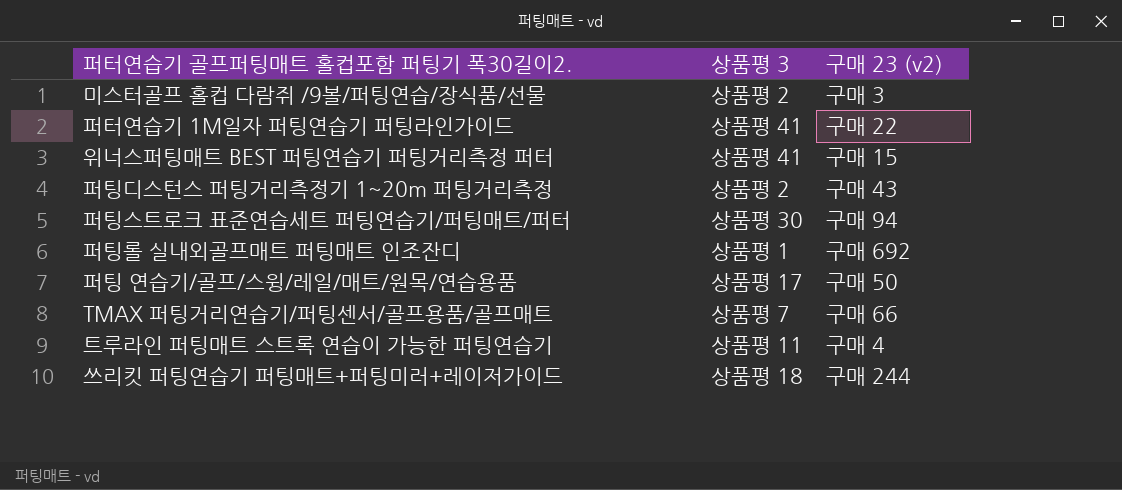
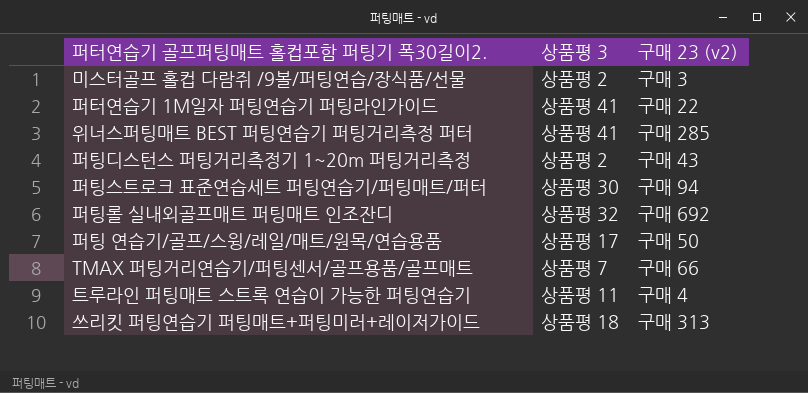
위너스퍼팅매트 BEST 퍼팅연습기 퍼팅거리측정 퍼터 | 구매 23 (v2): 구매 15 -> 구매 285
퍼팅롤 실내외골프매트 퍼팅매트 인조잔디 | 상품평 3: 상품평 1 -> 상품평 32
쓰리킷 퍼팅연습기 퍼팅매트+퍼팅미러+레이저가이드 | 구매 23 (v2): 구매 244 -> 구매 313

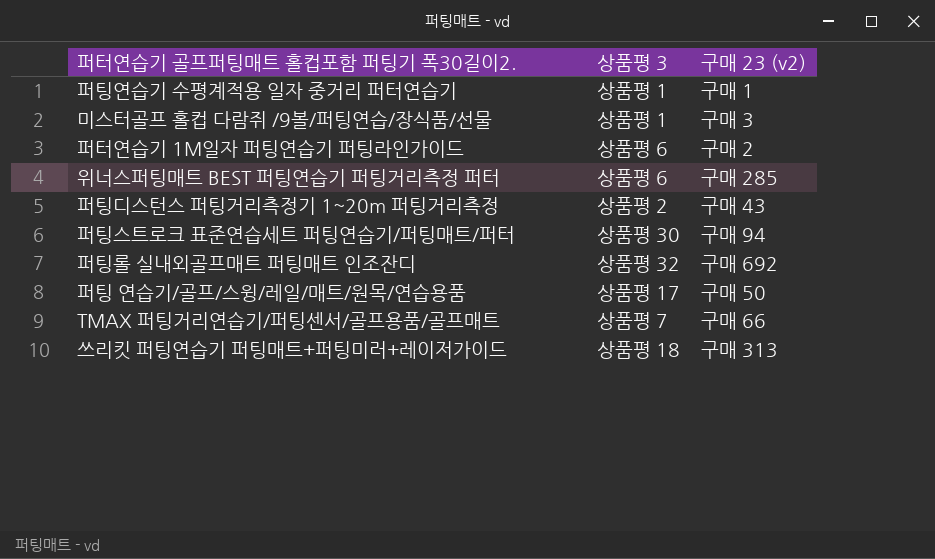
row 트루라인 퍼팅매트 스트록 연습이 가능한 퍼팅연습기: 상품평 11 | 구매 4 -> none
row 퍼팅연습기 수평계적용 일자 중거리 퍼터연습기: none -> 상품평 1 | 구매 1
미스터골프 홀컵 다람쥐 /9볼/퍼팅연습/장식품/선물 | 상품평 3: 상품평 2 -> 상품평 1
퍼터연습기 1M일자 퍼팅연습기 퍼팅라인가이드 | 상품평 3: 상품평 41 -> 상품평 6
퍼터연습기 1M일자 퍼팅연습기 퍼팅라인가이드 | 구매 23 (v2): 구매 22 -> 구매 2
위너스퍼팅매트 BEST 퍼팅연습기 퍼팅거리측정 퍼터 | 상품평 3: 상품평 41 -> 상품평 6

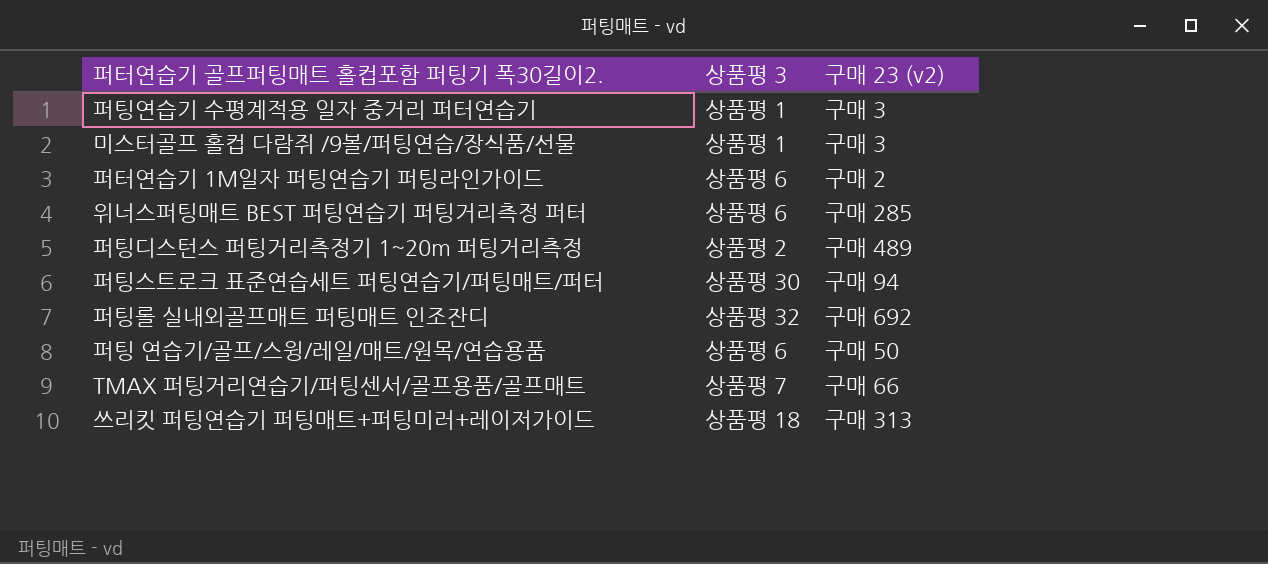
퍼팅연습기 수평계적용 일자 중거리 퍼터연습기 | 구매 23 (v2): 구매 1 -> 구매 3
퍼팅디스턴스 퍼팅거리측정기 1~20m 퍼팅거리측정 | 구매 23 (v2): 구매 43 -> 구매 489
퍼팅 연습기/골프/스윙/레일/매트/원목/연습용품 | 상품평 3: 상품평 17 -> 상품평 6

